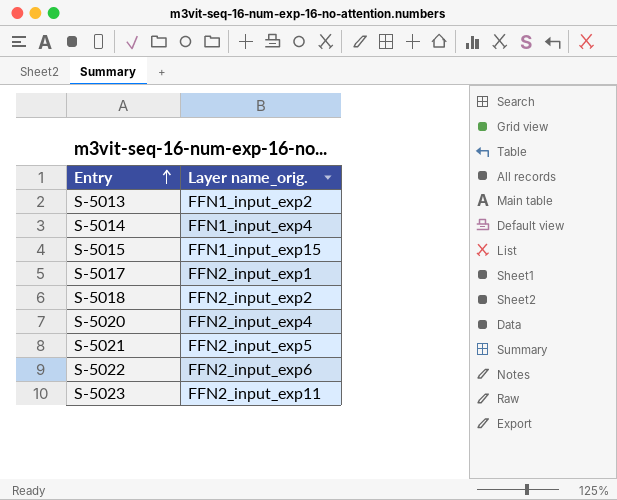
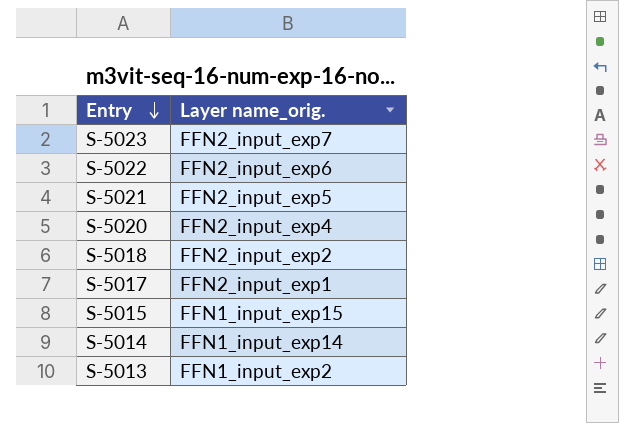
row order: Entry ascending -> Entry descending
S-5023 | Layer name_orig.: FFN2_input_exp11 -> FFN2_input_exp7
S-5014 | Layer name_orig.: FFN1_input_exp4 -> FFN1_input_exp14

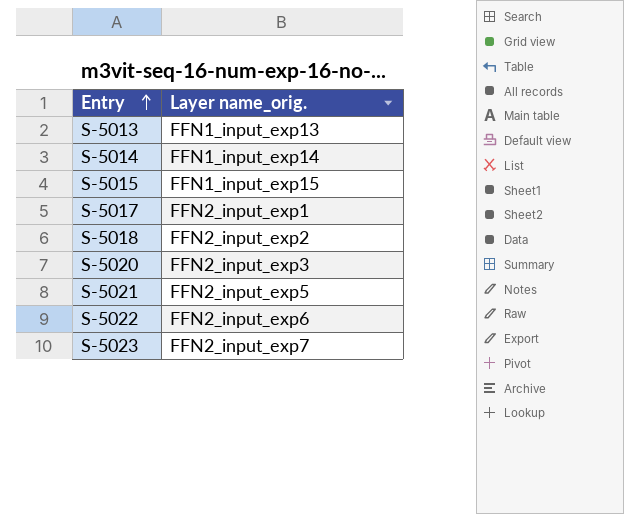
row order: Entry descending -> Entry ascending
S-5013 | Layer name_orig.: FFN1_input_exp2 -> FFN1_input_exp13
S-5020 | Layer name_orig.: FFN2_input_exp4 -> FFN2_input_exp3

